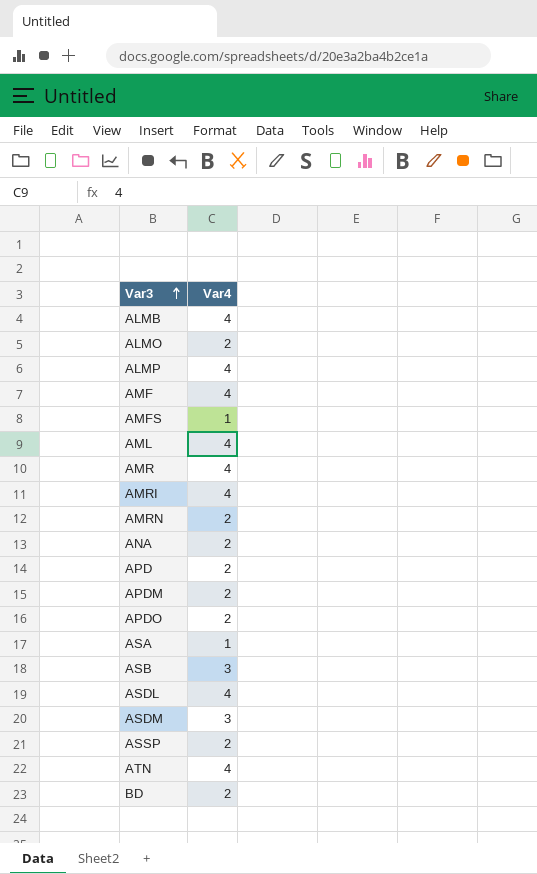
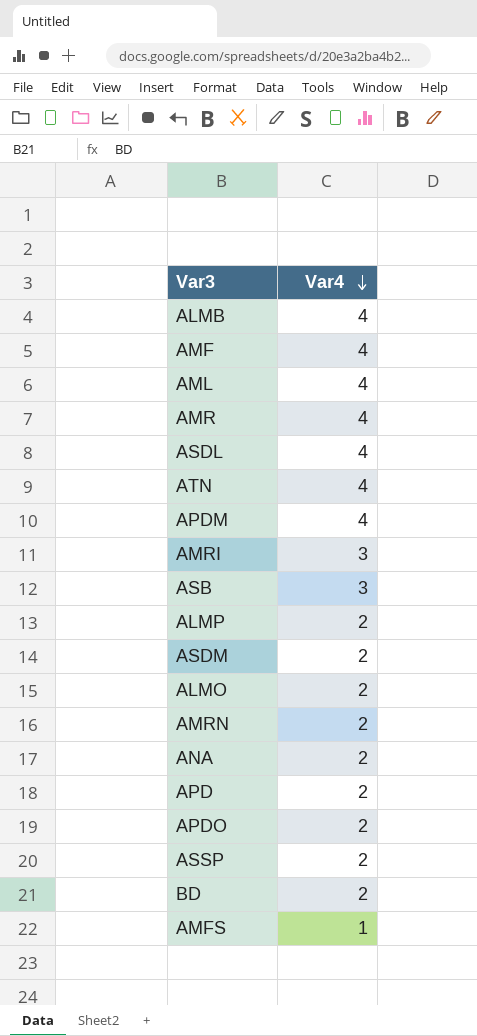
row order: Var3 ascending -> Var4 descending
row ASA: 1 -> none
APDM | Var4: 2 -> 4
AMRI | Var4: 4 -> 3
ALMP | Var4: 4 -> 2
ASDM | Var4: 3 -> 2

